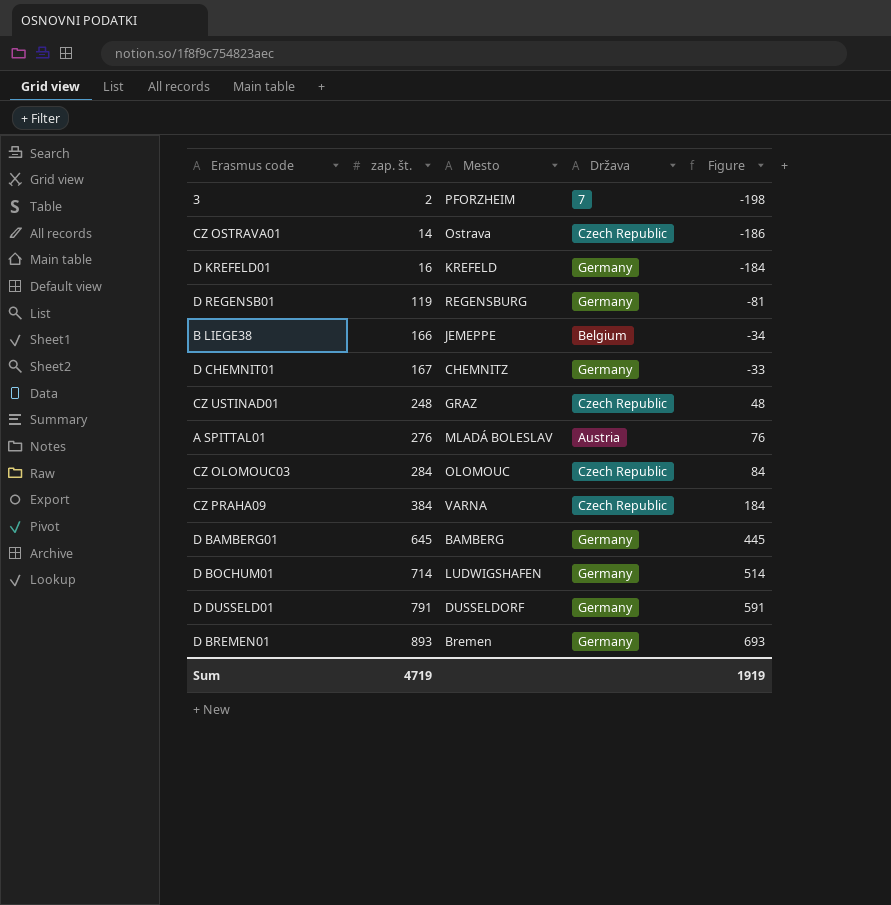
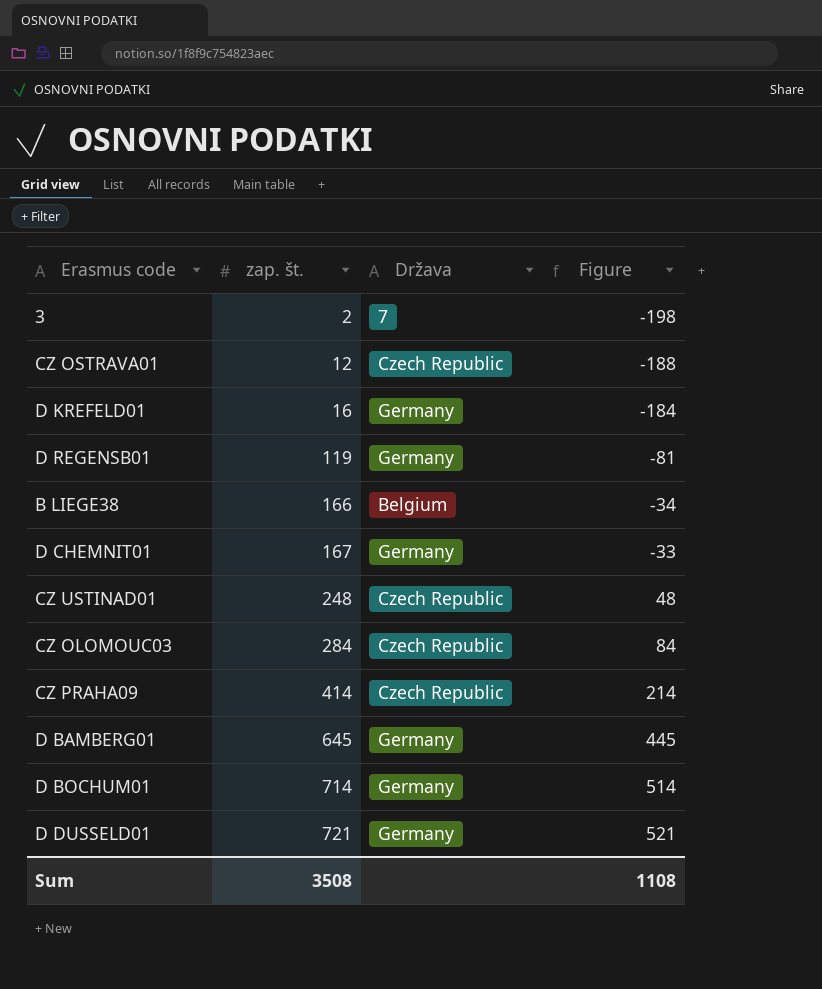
column Mesto | position: 3 -> none
row A SPITTAL01: 276 | MLADÁ BOLESLAV | Austria | 76 -> none
row D BREMEN01: 893 | Bremen | Germany | 693 -> none
CZ OSTRAVA01 | zap. št.: 14 -> 12
CZ OSTRAVA01 | Figure: -186 -> -188
CZ PRAHA09 | zap. št.: 384 -> 414
CZ PRAHA09 | Figure: 184 -> 214
D DUSSELD01 | zap. št.: 791 -> 721
D DUSSELD01 | Figure: 591 -> 521
Sum | zap. št.: 4719 -> 3508
Sum | Figure: 1919 -> 1108

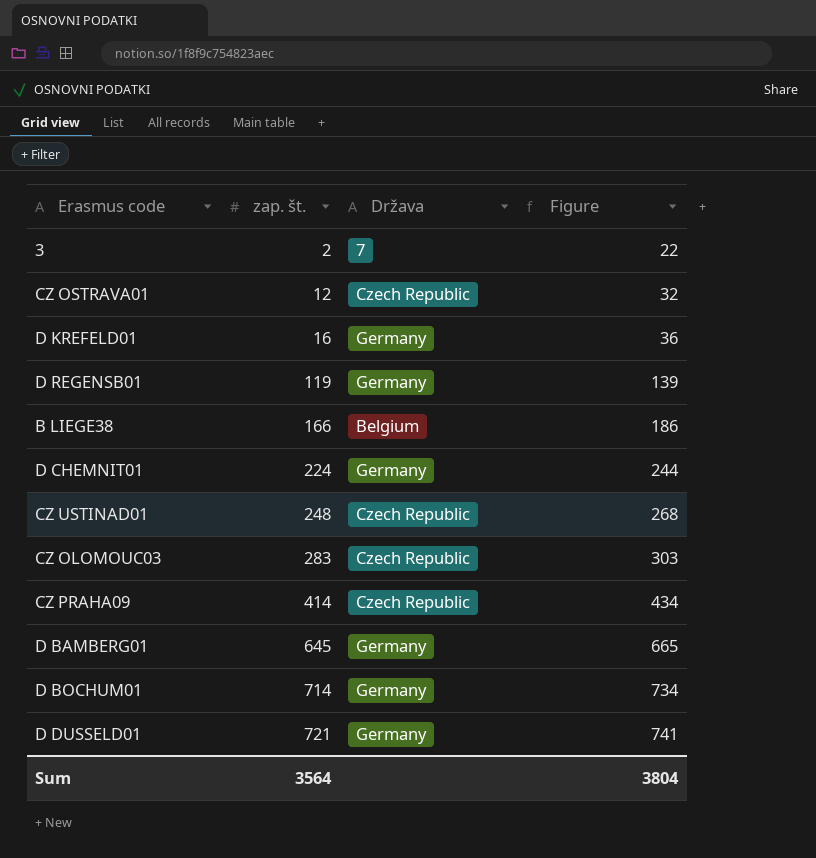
column Figure | formula: [zap. št.] - 200 -> [zap. št.] + 20
D CHEMNIT01 | zap. št.: 167 -> 224
CZ OLOMOUC03 | zap. št.: 284 -> 283
Sum | zap. št.: 3508 -> 3564
Sum | Figure: 1108 -> 3804

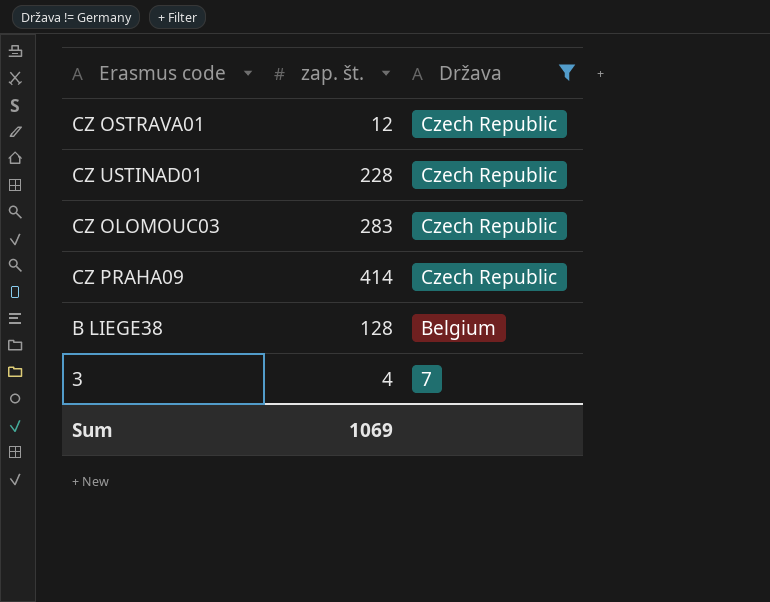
filter: none -> Država != Germany
row order: zap. št. ascending -> Država descending
column Figure | formula: [zap. št.] + 20 -> none
CZ USTINAD01 | zap. št.: 248 -> 228
B LIEGE38 | zap. št.: 166 -> 128
3 | zap. št.: 2 -> 4
Sum | zap. št.: 3564 -> 1069

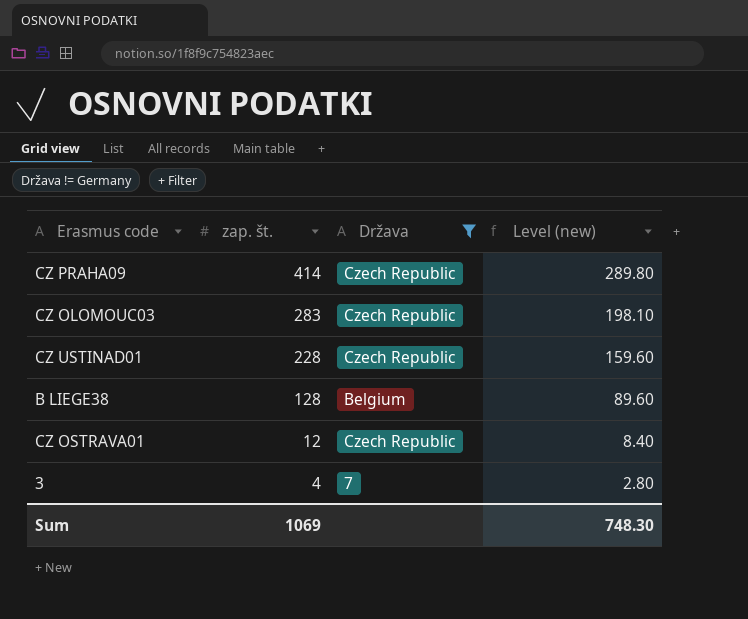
row order: Država descending -> zap. št. descending
column Level (new) | formula: none -> [zap. št.] * 0.7

